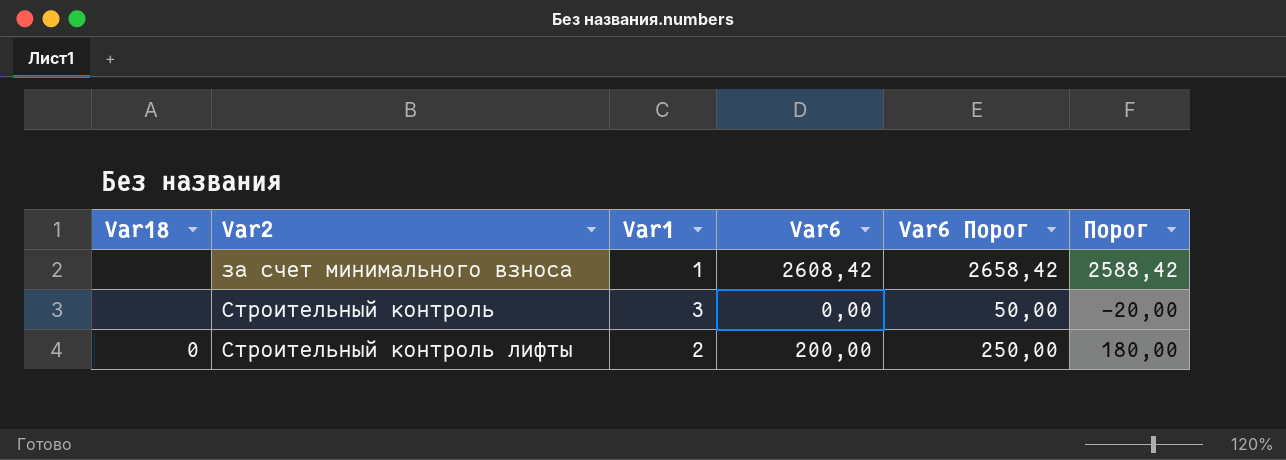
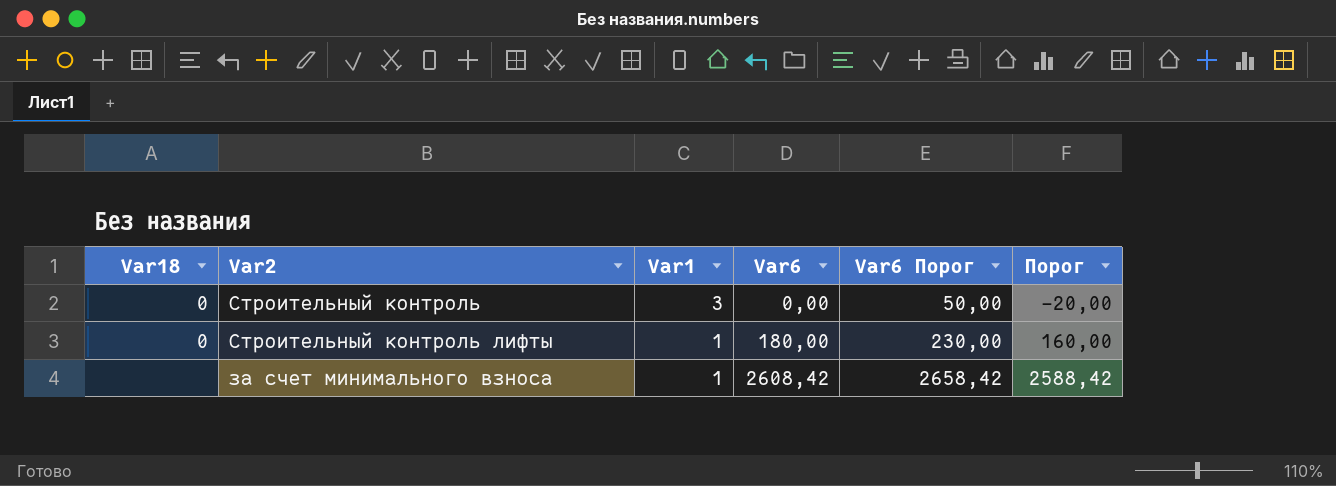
row order: Var2 ascending -> Var1 descending
Строительный контроль | Var18: none -> 0
Строительный контроль лифты | Var1: 2 -> 1
Строительный контроль лифты | Var6: 200,00 -> 180,00
Строительный контроль лифты | Var6 Порог: 250,00 -> 230,00
Строительный контроль лифты | Порог: 180,00 -> 160,00

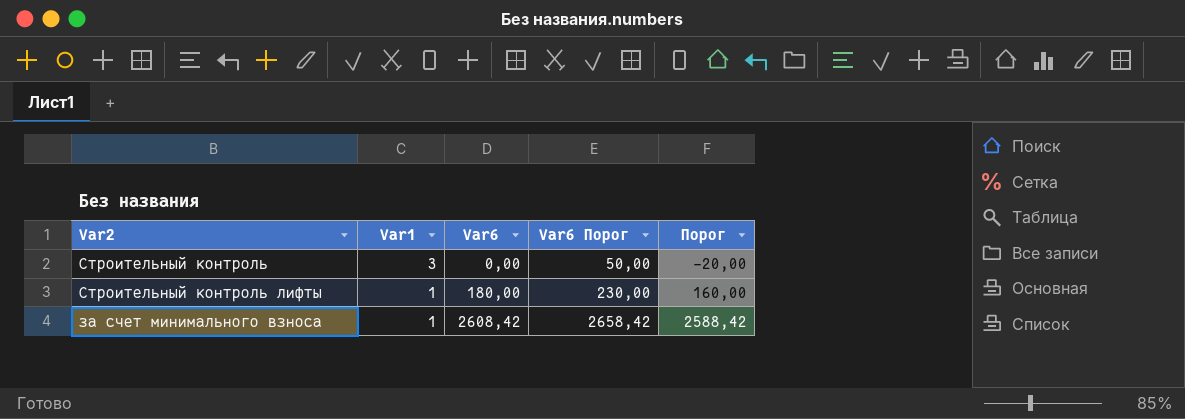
column Var18 | position: 1 -> none

